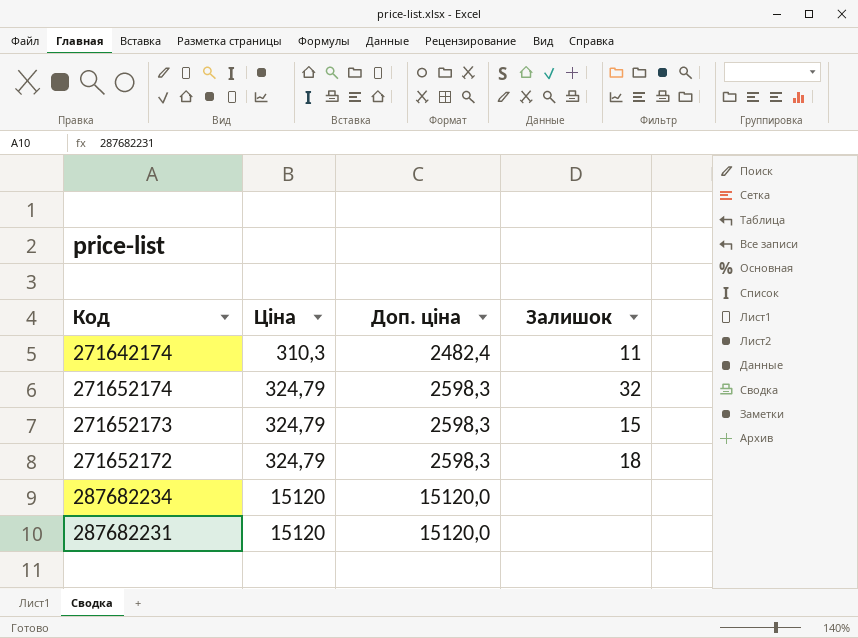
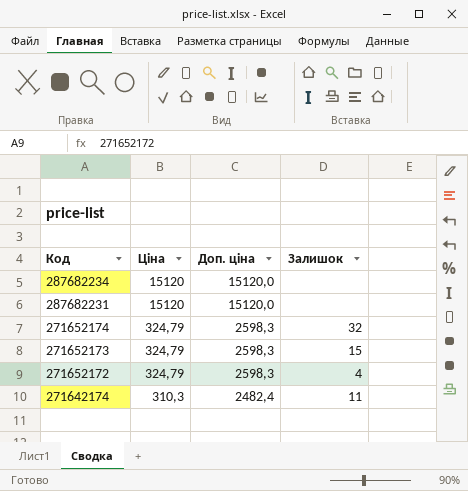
row order: Ціна ascending -> Код descending
271652172 | Залишок: 18 -> 4

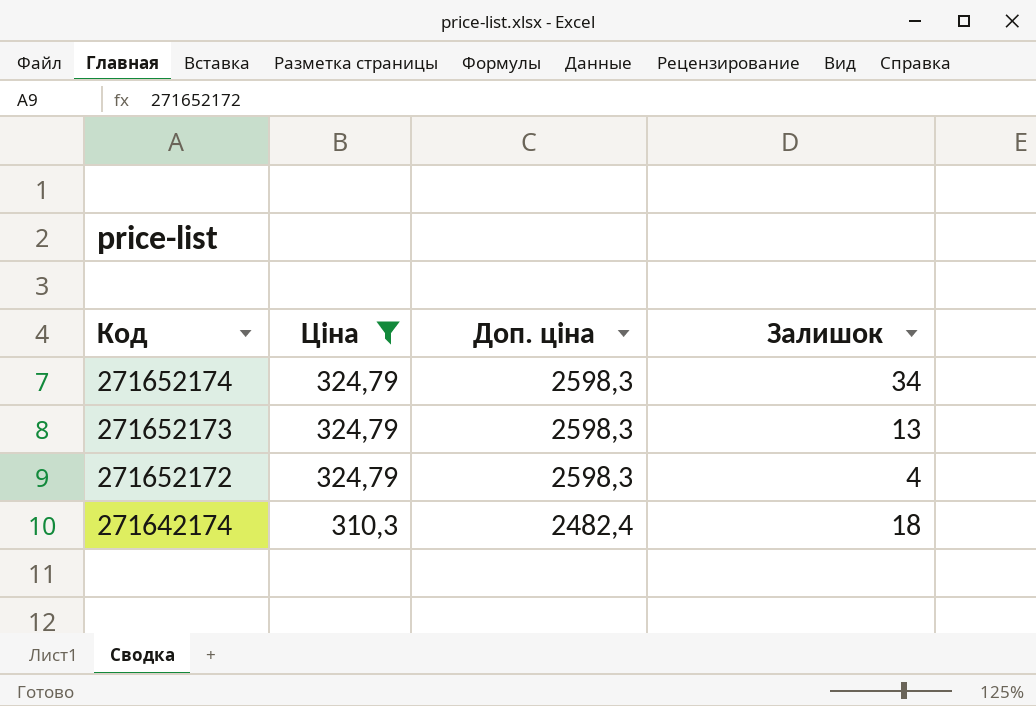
filter: none -> Ціна != 15120
271652174 | Залишок: 32 -> 34
271652173 | Залишок: 15 -> 13
271642174 | Залишок: 11 -> 18

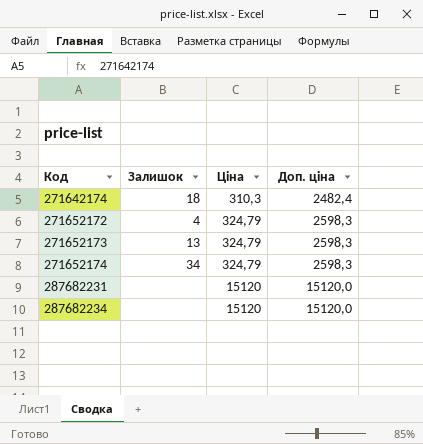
filter: Ціна != 15120 -> none
row order: Код descending -> Код ascending
column Залишок | position: 4 -> 2

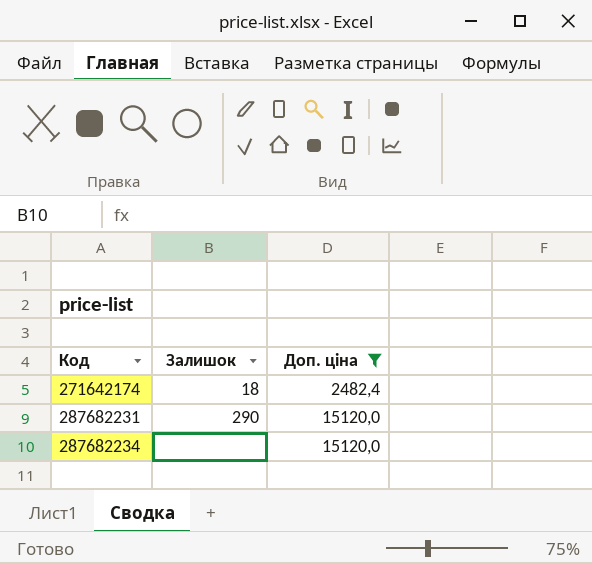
filter: none -> Доп. ціна != 2598,3
column Ціна | position: 3 -> none
287682231 | Залишок: none -> 290

